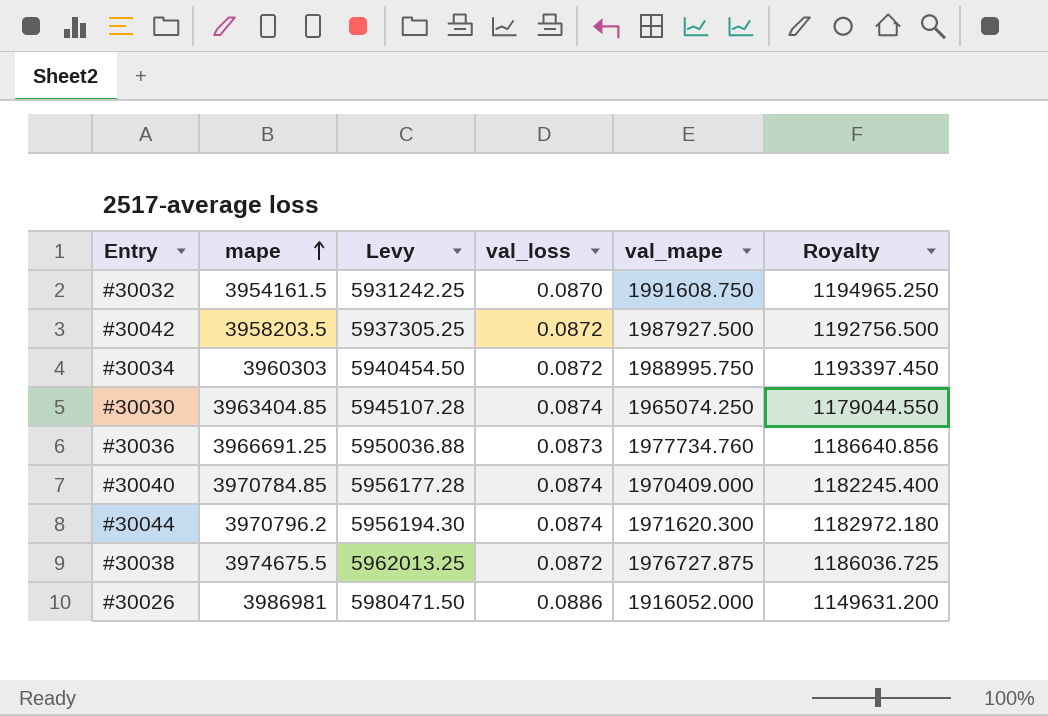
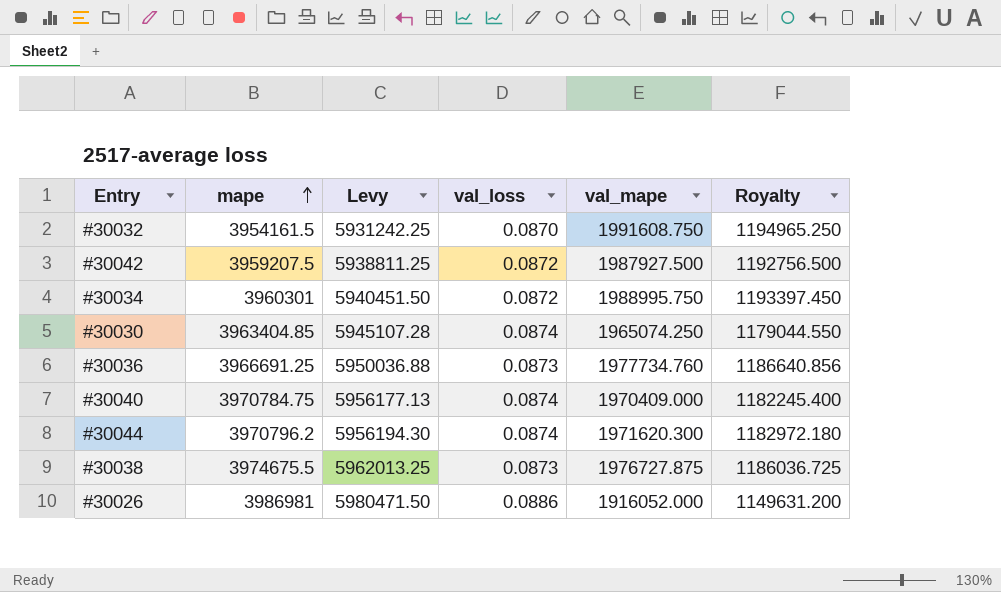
#30042 | mape: 3958203.5 -> 3959207.5
#30042 | Levy: 5937305.25 -> 5938811.25
#30034 | mape: 3960303 -> 3960301
#30034 | Levy: 5940454.50 -> 5940451.50
#30040 | mape: 3970784.85 -> 3970784.75
#30040 | Levy: 5956177.28 -> 5956177.13
#30038 | val_loss: 0.0872 -> 0.0873

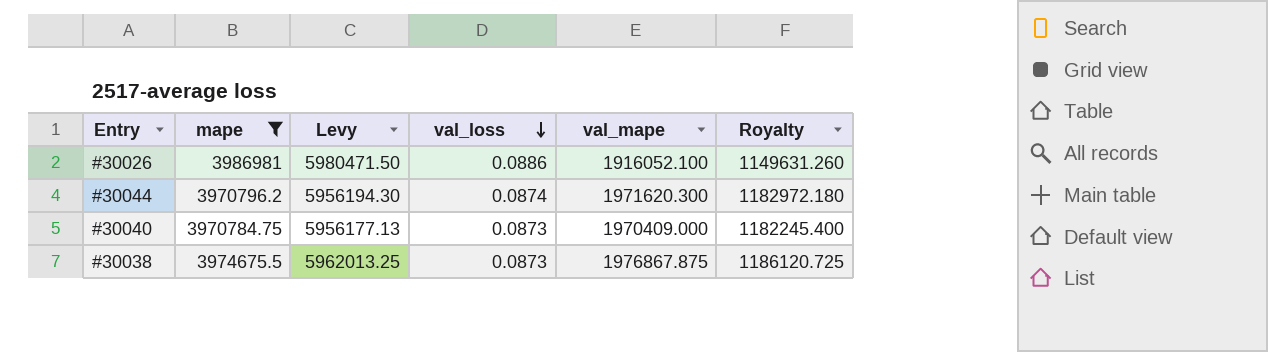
filter: none -> mape >= 3970784.75
row order: mape ascending -> val_loss descending
#30026 | val_mape: 1916052.000 -> 1916052.100
#30026 | Royalty: 1149631.200 -> 1149631.260
#30040 | val_loss: 0.0874 -> 0.0873
#30038 | val_mape: 1976727.875 -> 1976867.875
#30038 | Royalty: 1186036.725 -> 1186120.725

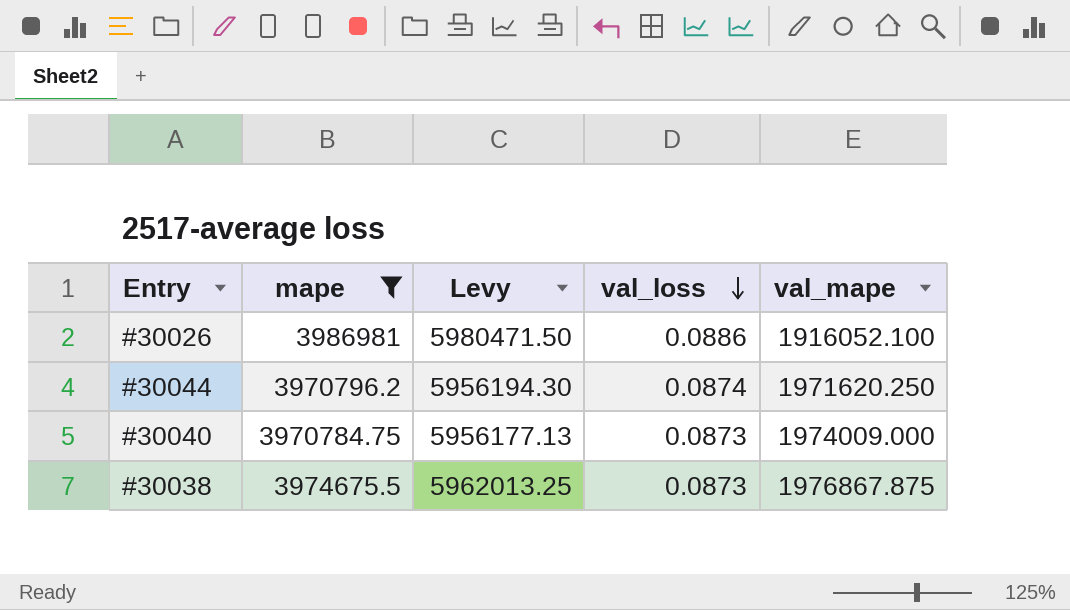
column Royalty | formula: [val_mape] * 0.6 -> none
#30044 | val_mape: 1971620.300 -> 1971620.250
#30040 | val_mape: 1970409.000 -> 1974009.000

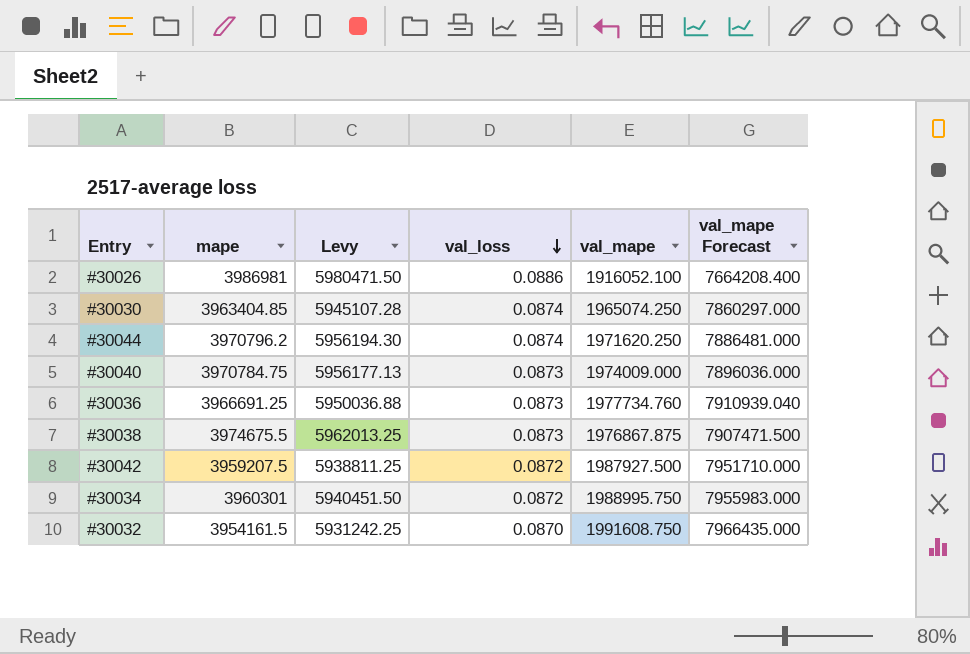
filter: mape >= 3970784.75 -> none
column val_mape Forecast | formula: none -> [val_mape] * 4

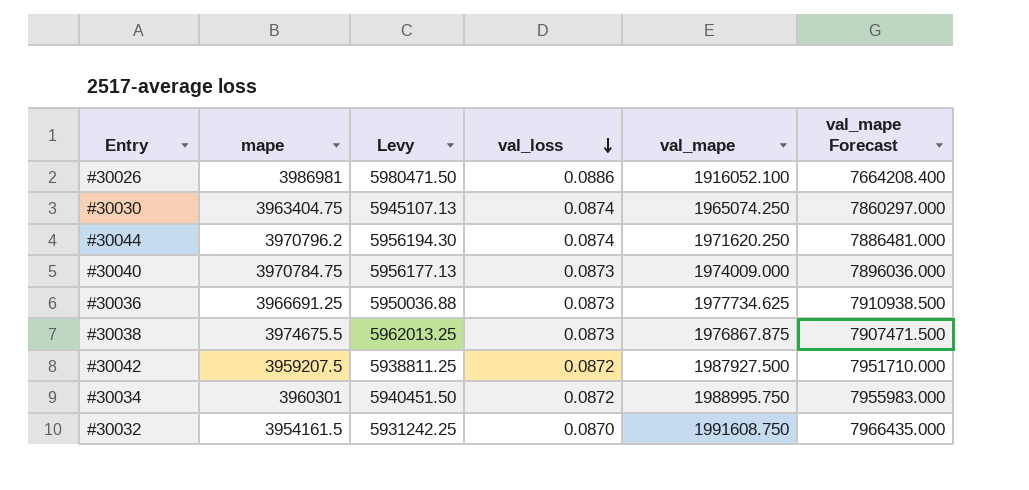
#30030 | mape: 3963404.85 -> 3963404.75
#30030 | Levy: 5945107.28 -> 5945107.13
#30036 | val_mape: 1977734.760 -> 1977734.625
#30036 | val_mape Forecast: 7910939.040 -> 7910938.500

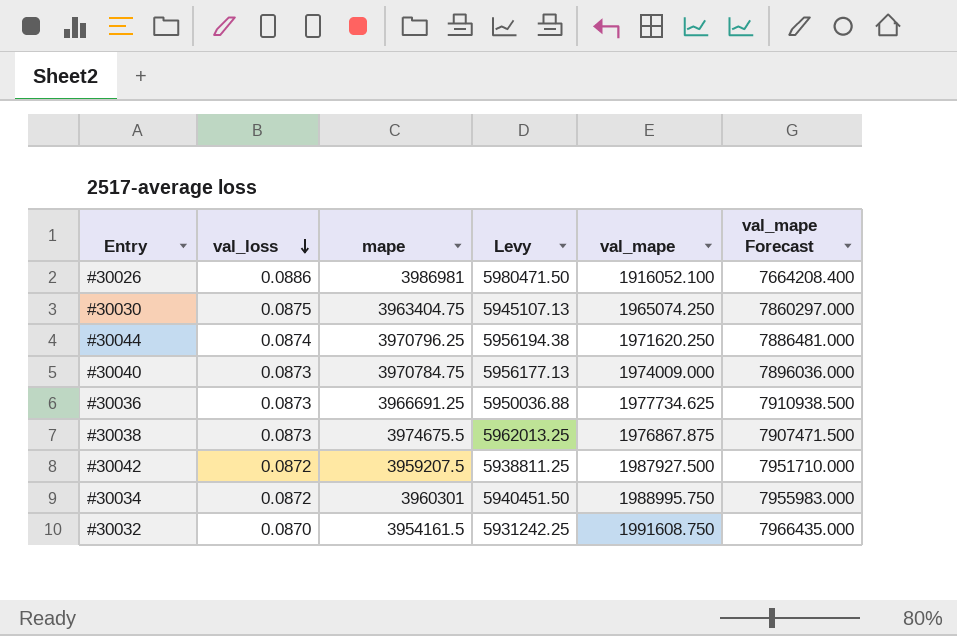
column val_loss | position: 4 -> 2
#30030 | val_loss: 0.0874 -> 0.0875
#30044 | mape: 3970796.2 -> 3970796.25
#30044 | Levy: 5956194.30 -> 5956194.38

